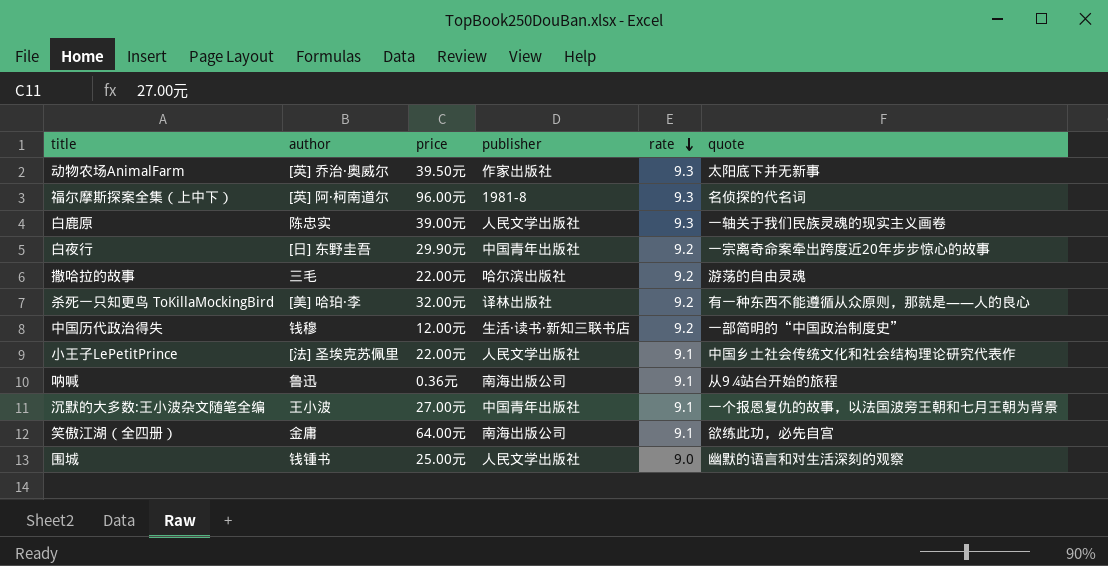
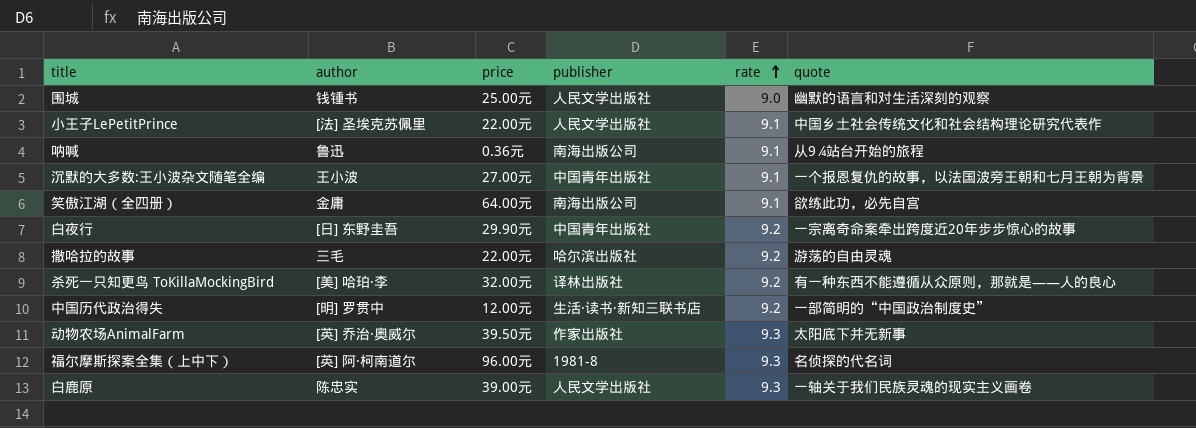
row order: rate descending -> rate ascending
中国历代政治得失 | author: 钱穆 -> [明] 罗贯中

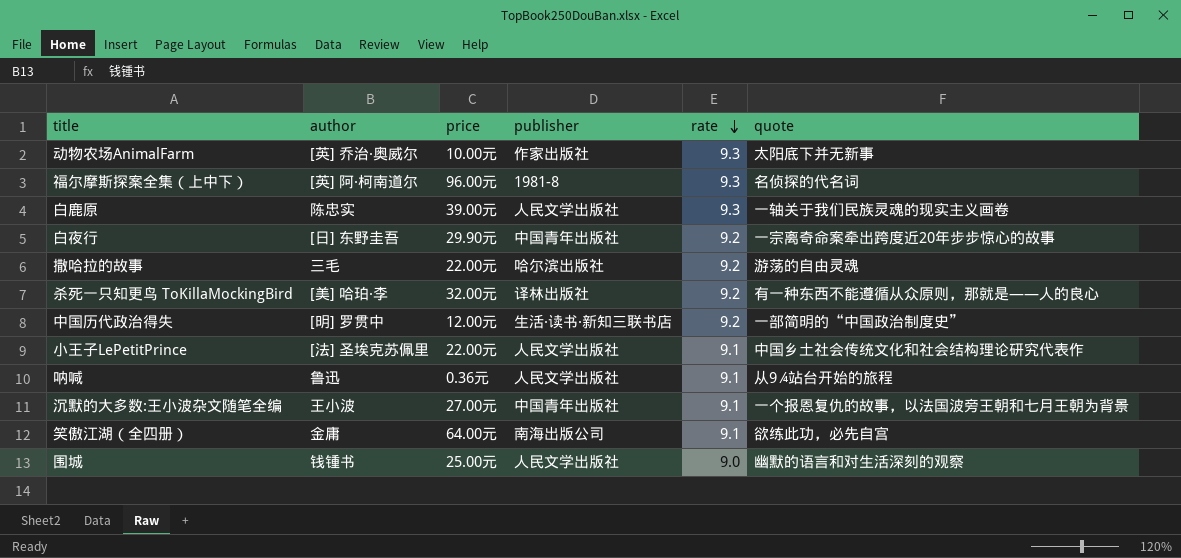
row order: rate ascending -> rate descending
动物农场AnimalFarm | price: 39.50元 -> 10.00元
呐喊 | publisher: 南海出版公司 -> 人民文学出版社

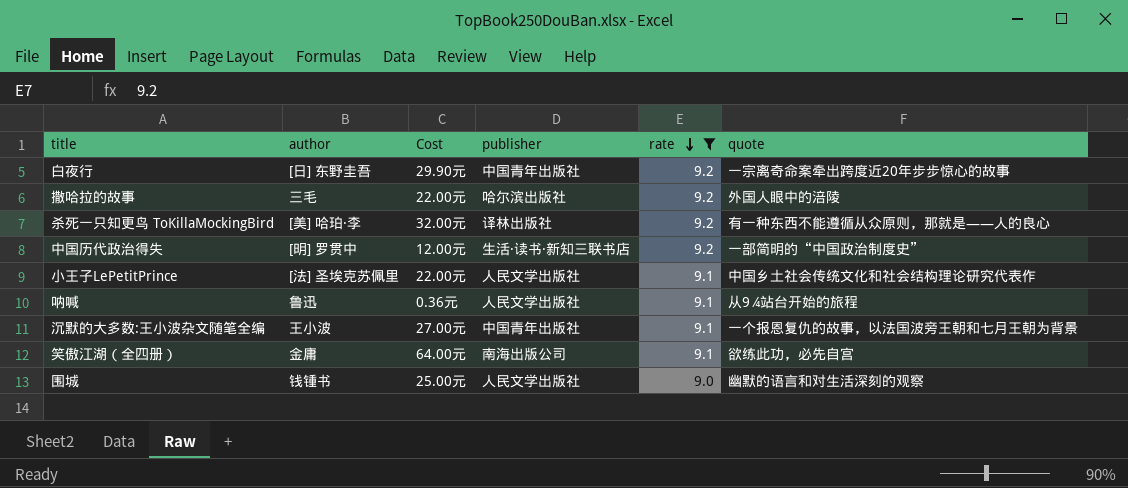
filter: none -> rate != 9.3
column name: price -> Cost
撒哈拉的故事 | quote: 游荡的自由灵魂 -> 外国人眼中的涪陵

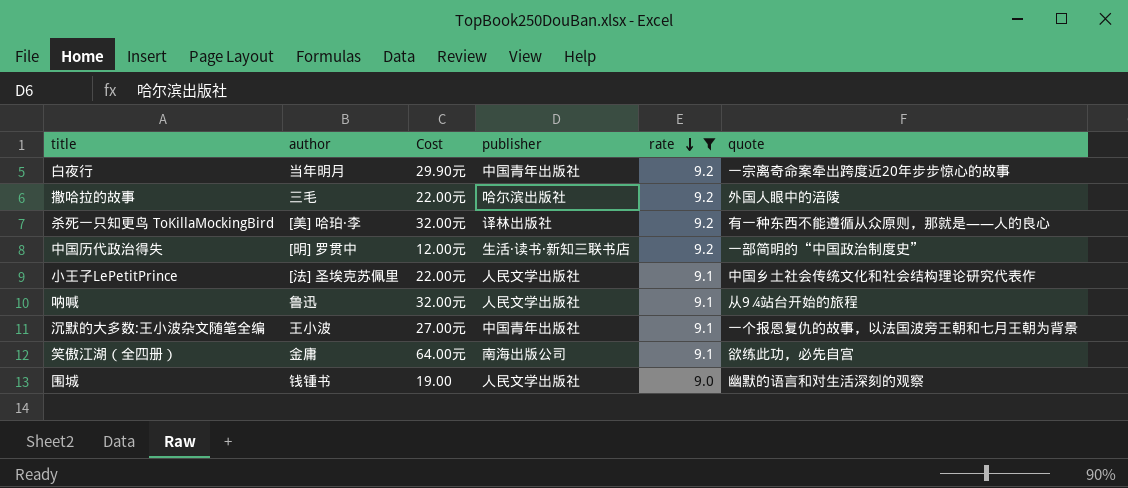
白夜行 | author: [日] 东野圭吾 -> 当年明月
呐喊 | Cost: 0.36元 -> 32.00元
围城 | Cost: 25.00元 -> 19.00

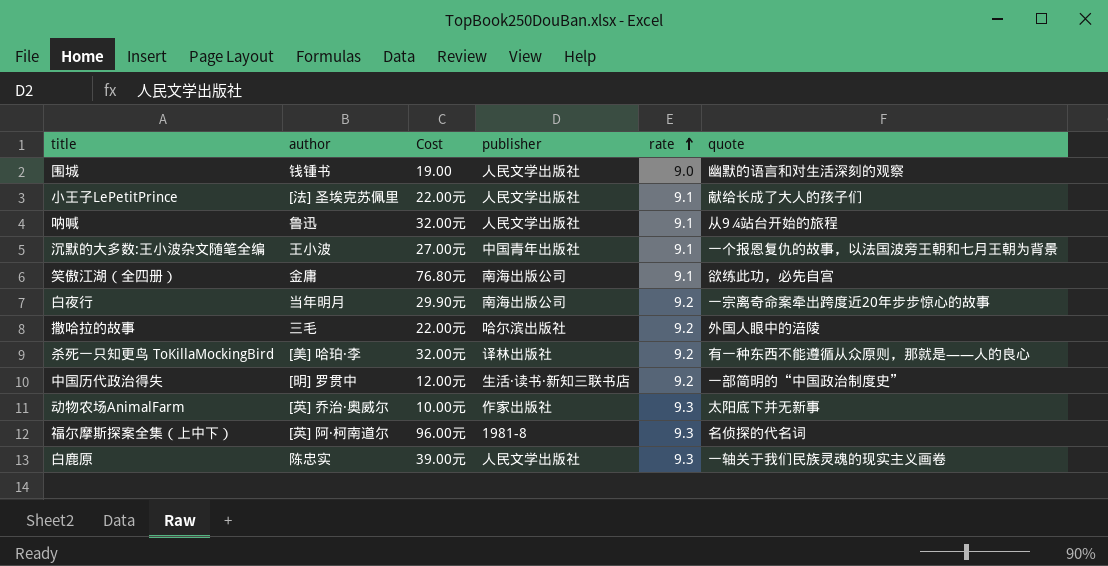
filter: rate != 9.3 -> none
row order: rate descending -> rate ascending
小王子LePetitPrince | quote: 中国乡土社会传统文化和社会结构理论研究代表作 -> 献给长成了大人的孩子们
笑傲江湖（全四册） | Cost: 64.00元 -> 76.80元
白夜行 | publisher: 中国青年出版社 -> 南海出版公司

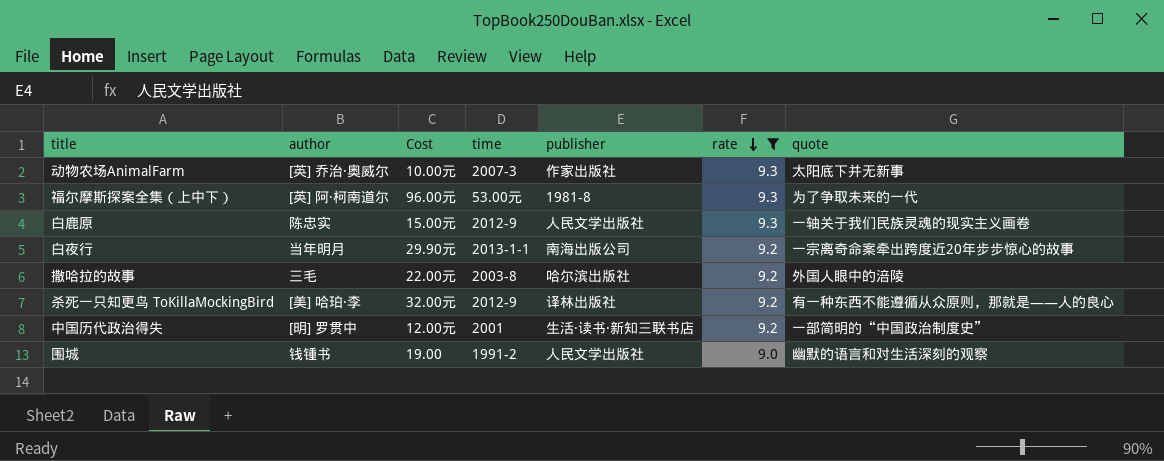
filter: none -> rate != 9.1
row order: rate ascending -> rate descending
column time | position: none -> 4
福尔摩斯探案全集（上中下） | quote: 名侦探的代名词 -> 为了争取未来的一代
白鹿原 | Cost: 39.00元 -> 15.00元

